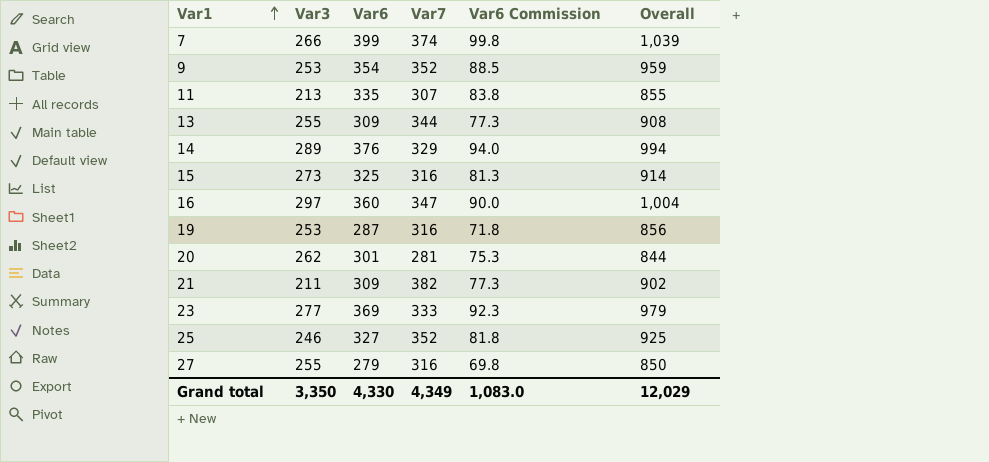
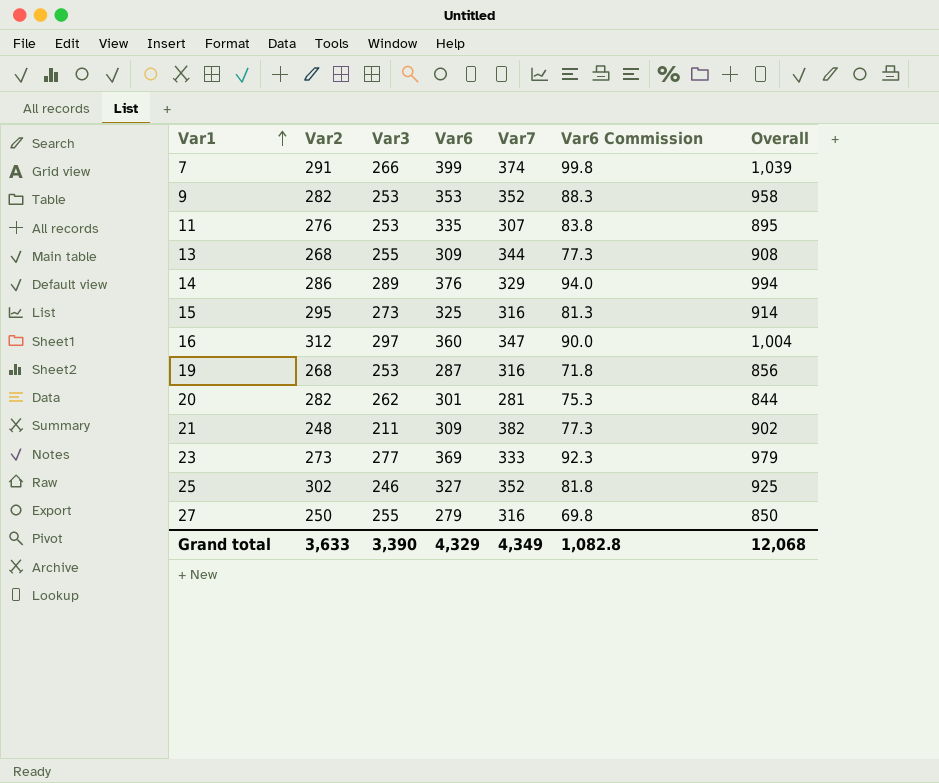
column Var2 | position: none -> 2
9 | Var6: 354 -> 353
9 | Var6 Commission: 88.5 -> 88.3
9 | Overall: 959 -> 958
11 | Var3: 213 -> 253
11 | Overall: 855 -> 895
Grand total | Var3: 3,350 -> 3,390
Grand total | Var6: 4,330 -> 4,329
Grand total | Var6 Commission: 1,083.0 -> 1,082.8
Grand total | Overall: 12,029 -> 12,068

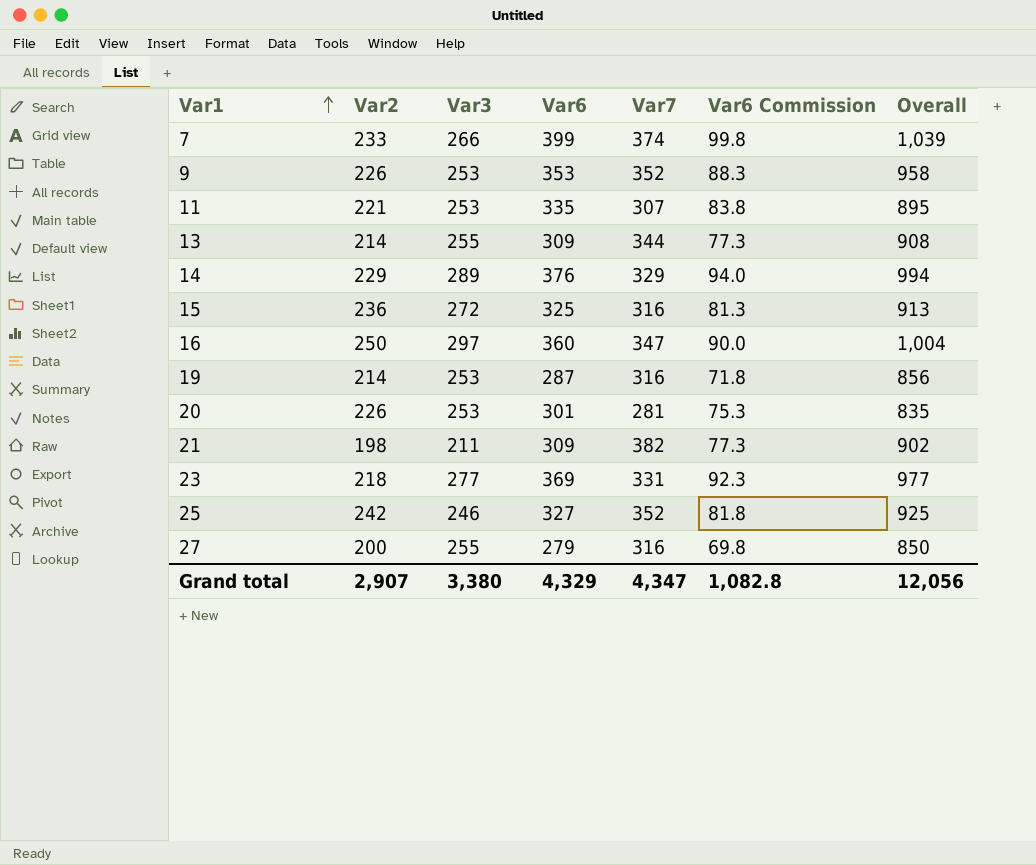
7 | Var2: 291 -> 233
9 | Var2: 282 -> 226
11 | Var2: 276 -> 221
13 | Var2: 268 -> 214
14 | Var2: 286 -> 229
15 | Var2: 295 -> 236
15 | Var3: 273 -> 272
15 | Overall: 914 -> 913
16 | Var2: 312 -> 250
19 | Var2: 268 -> 214
20 | Var2: 282 -> 226
20 | Var3: 262 -> 253
20 | Overall: 844 -> 835
21 | Var2: 248 -> 198
23 | Var2: 273 -> 218
23 | Var7: 333 -> 331
23 | Overall: 979 -> 977
25 | Var2: 302 -> 242
27 | Var2: 250 -> 200
Grand total | Var2: 3,633 -> 2,907
Grand total | Var3: 3,390 -> 3,380
Grand total | Var7: 4,349 -> 4,347
Grand total | Overall: 12,068 -> 12,056

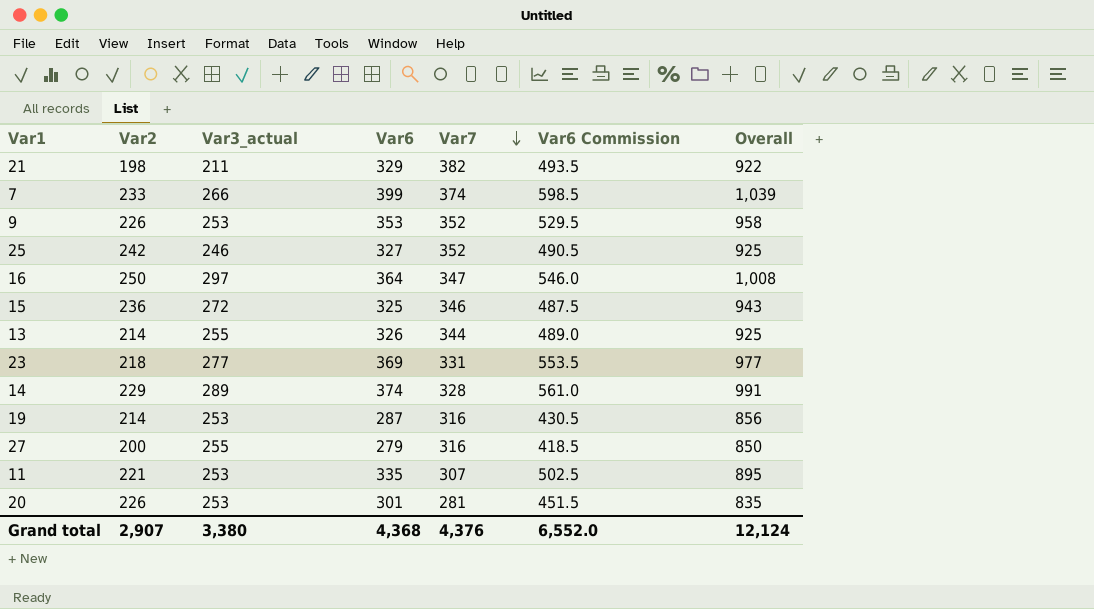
row order: Var1 ascending -> Var7 descending
column name: Var3 -> Var3_actual
column Var6 Commission | formula: [Var6] * 0.25 -> [Var6] * 1.5
21 | Var6: 309 -> 329
21 | Overall: 902 -> 922
16 | Var6: 360 -> 364
16 | Overall: 1,004 -> 1,008
15 | Var7: 316 -> 346
15 | Overall: 913 -> 943
13 | Var6: 309 -> 326
13 | Overall: 908 -> 925
14 | Var6: 376 -> 374
14 | Var7: 329 -> 328
14 | Overall: 994 -> 991
Grand total | Var6: 4,329 -> 4,368
Grand total | Var7: 4,347 -> 4,376
Grand total | Var6 Commission: 1,082.8 -> 6,552.0
Grand total | Overall: 12,056 -> 12,124

